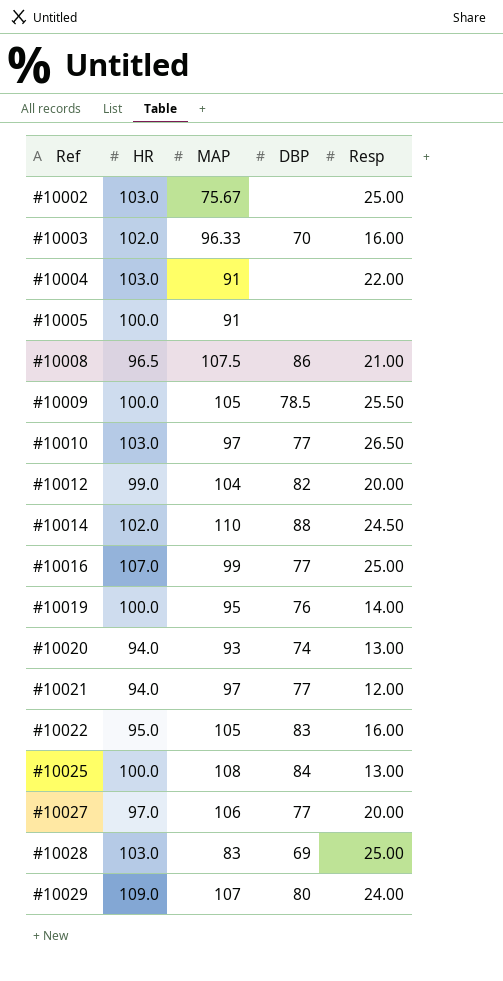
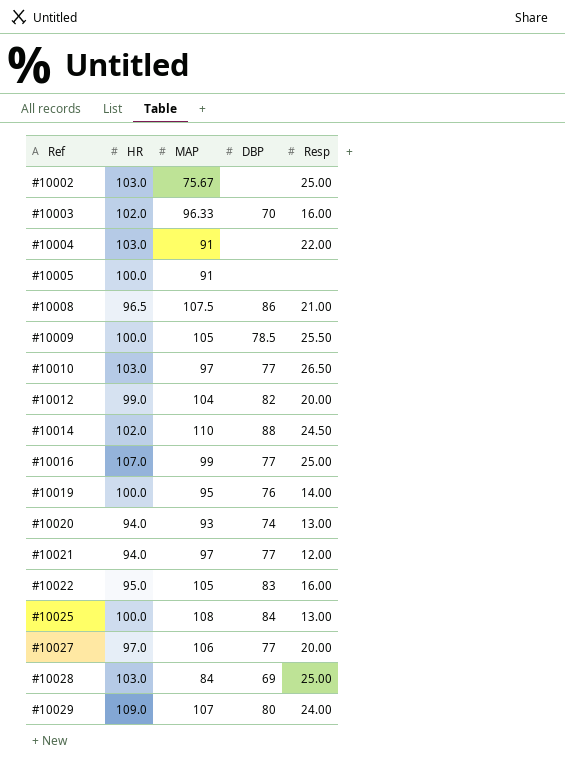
#10028 | MAP: 83 -> 84

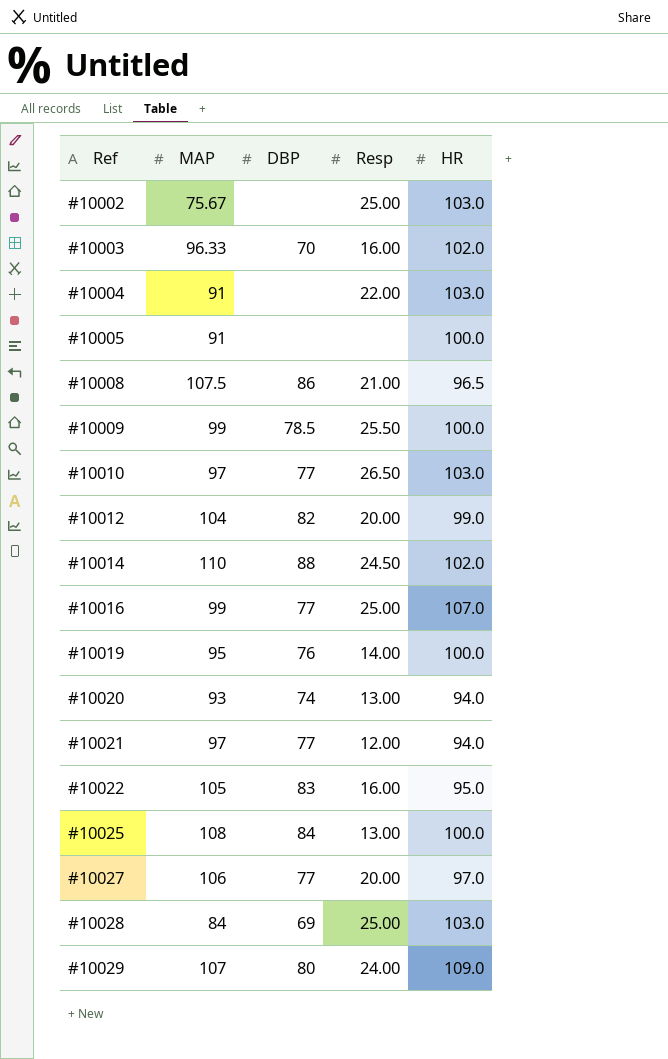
column HR | position: 2 -> 5
#10009 | MAP: 105 -> 99

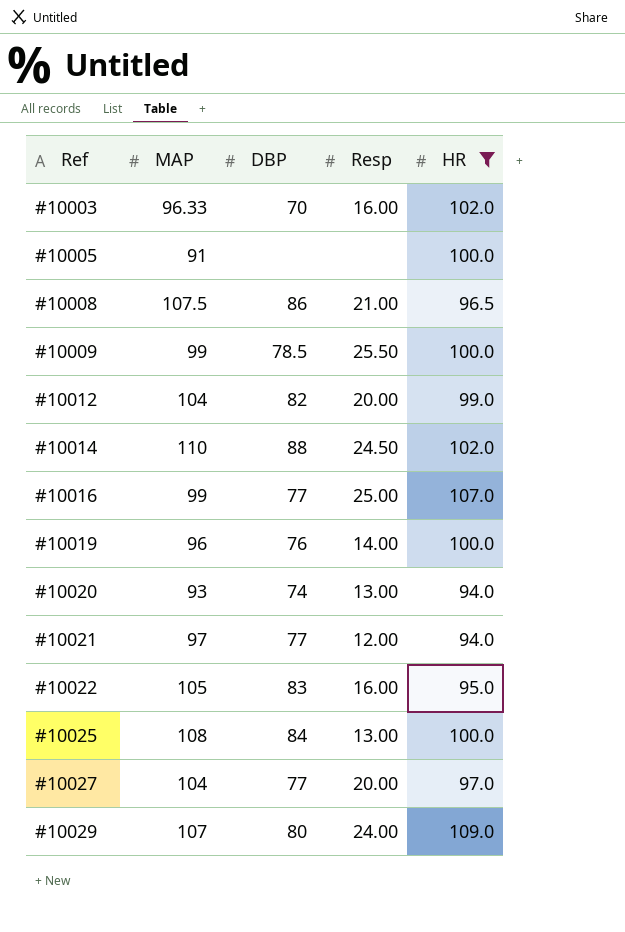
filter: none -> HR != 103.0
#10019 | MAP: 95 -> 96
#10027 | MAP: 106 -> 104

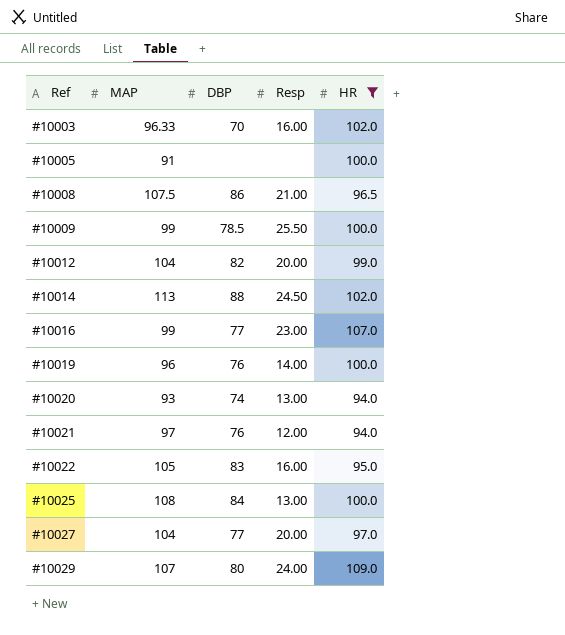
#10014 | MAP: 110 -> 113
#10016 | Resp: 25.00 -> 23.00
#10021 | DBP: 77 -> 76

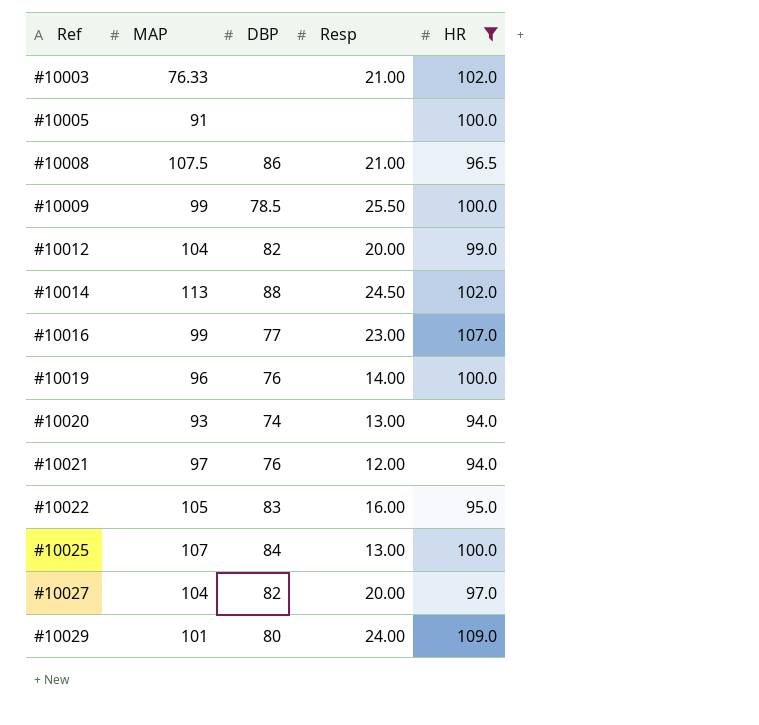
#10003 | MAP: 96.33 -> 76.33
#10003 | DBP: 70 -> none
#10003 | Resp: 16.00 -> 21.00
#10025 | MAP: 108 -> 107
#10027 | DBP: 77 -> 82
#10029 | MAP: 107 -> 101

